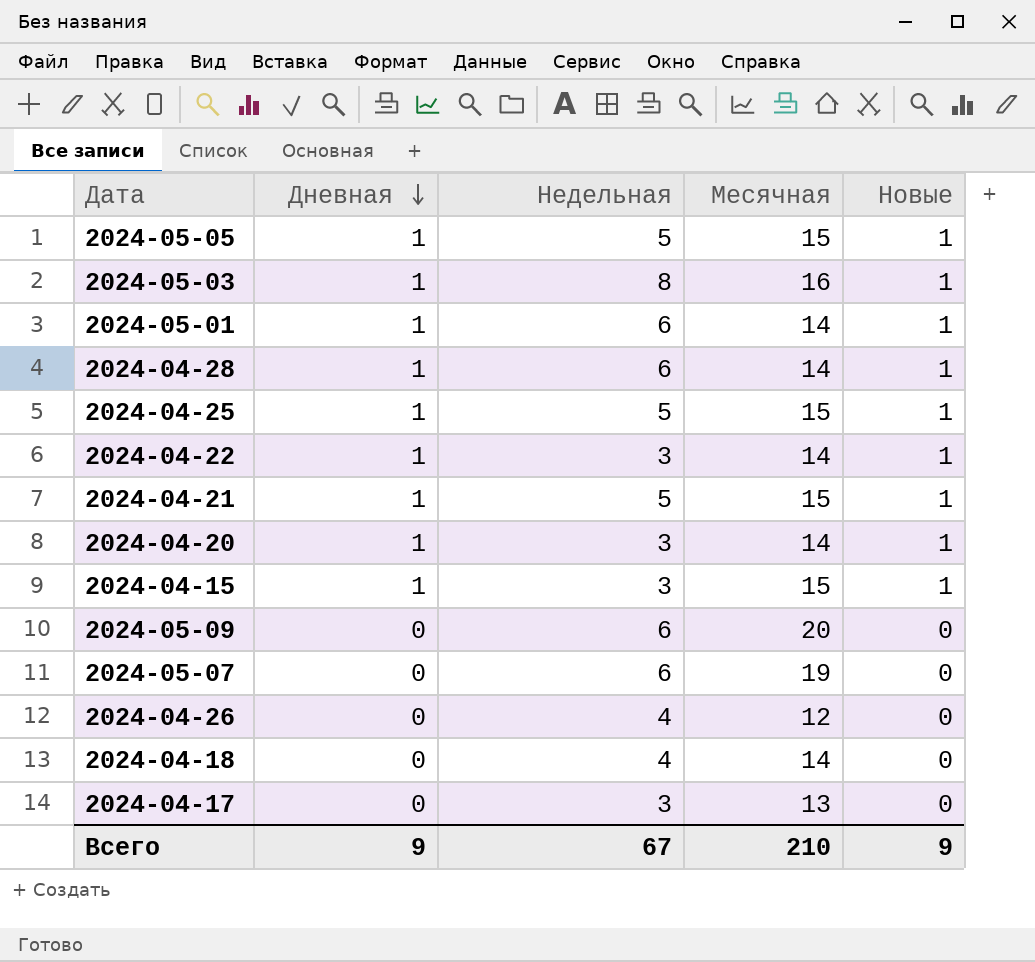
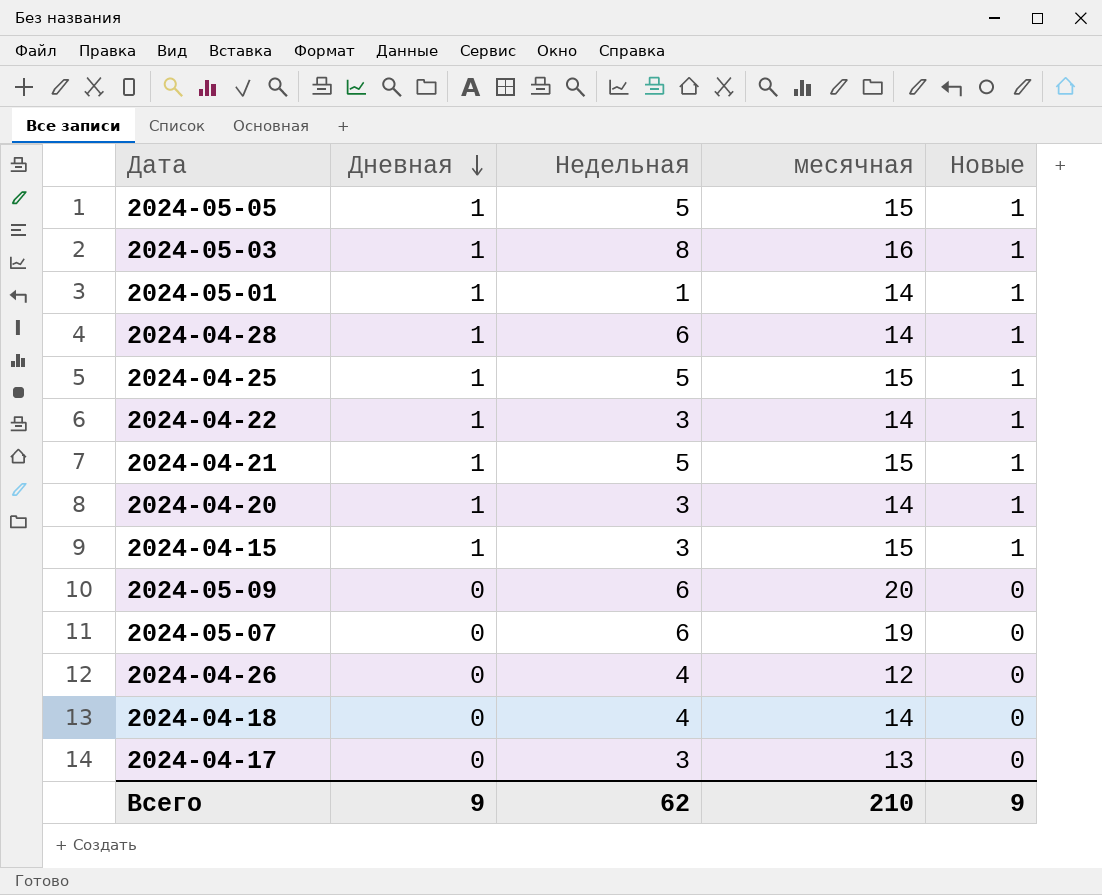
column name: Месячная -> месячная
2024-05-01 | Недельная: 6 -> 1
Всего | Недельная: 67 -> 62

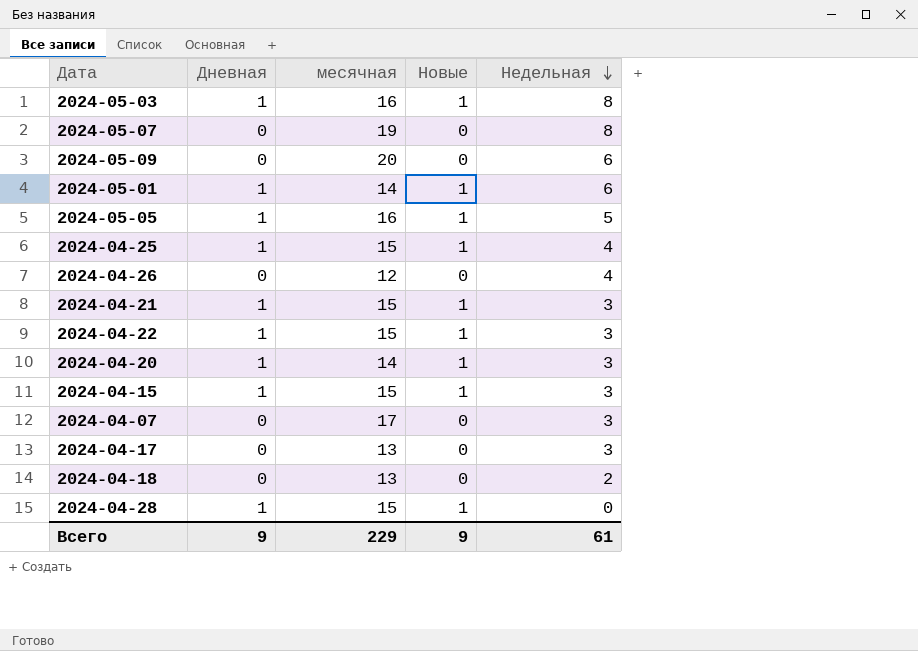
row order: Дневная descending -> Недельная descending
column Недельная | position: 3 -> 5
2024-05-07 | Недельная: 6 -> 8
2024-05-01 | Недельная: 1 -> 6
2024-05-05 | месячная: 15 -> 16
2024-04-25 | Недельная: 5 -> 4
2024-04-21 | Недельная: 5 -> 3
2024-04-22 | месячная: 14 -> 15
row 2024-04-07: none -> 0 | 17 | 0 | 3
2024-04-18 | месячная: 14 -> 13
2024-04-18 | Недельная: 4 -> 2
2024-04-28 | месячная: 14 -> 15
2024-04-28 | Недельная: 6 -> 0
Всего | месячная: 210 -> 229
Всего | Недельная: 62 -> 61

